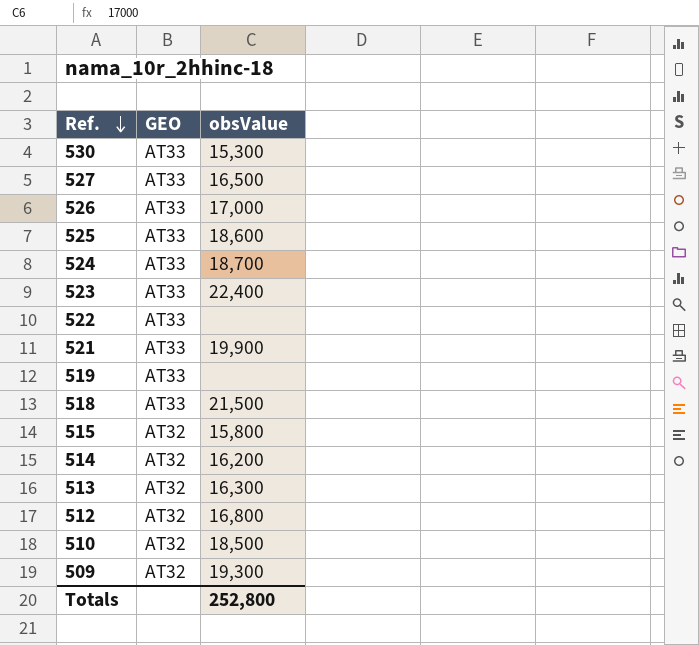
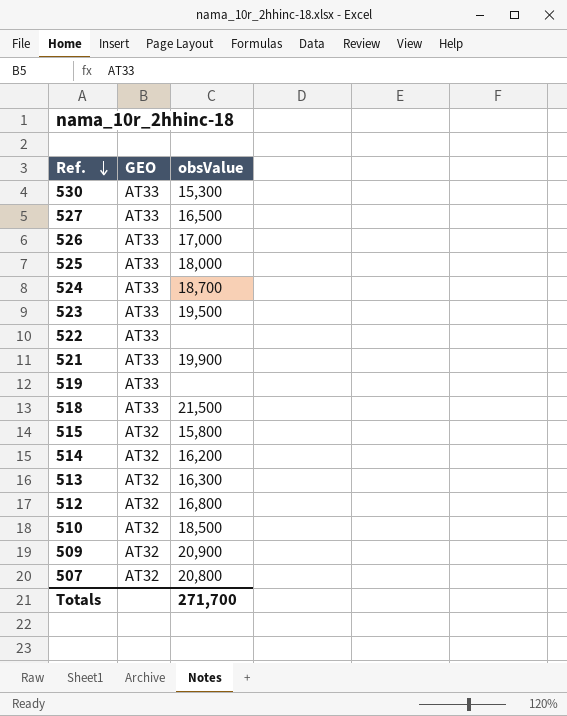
525 | obsValue: 18,600 -> 18,000
523 | obsValue: 22,400 -> 19,500
509 | obsValue: 19,300 -> 20,900
row 507: none -> AT32 | 20,800
Totals | obsValue: 252,800 -> 271,700

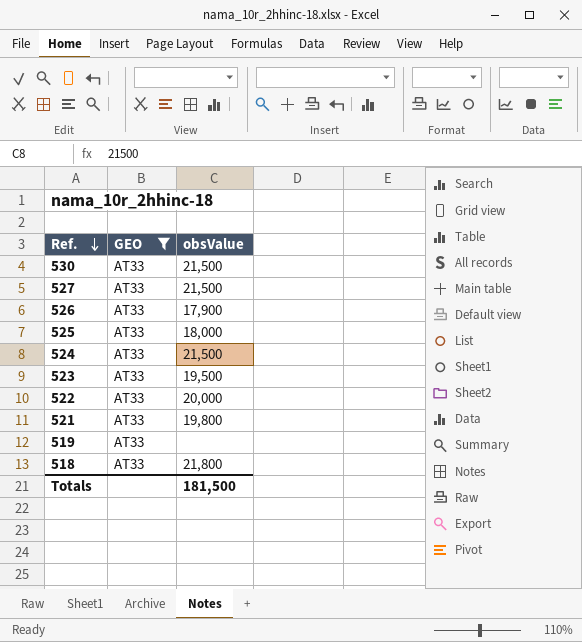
filter: none -> GEO = AT33
530 | obsValue: 15,300 -> 21,500
527 | obsValue: 16,500 -> 21,500
526 | obsValue: 17,000 -> 17,900
524 | obsValue: 18,700 -> 21,500
522 | obsValue: none -> 20,000
521 | obsValue: 19,900 -> 19,800
518 | obsValue: 21,500 -> 21,800
Totals | obsValue: 271,700 -> 181,500

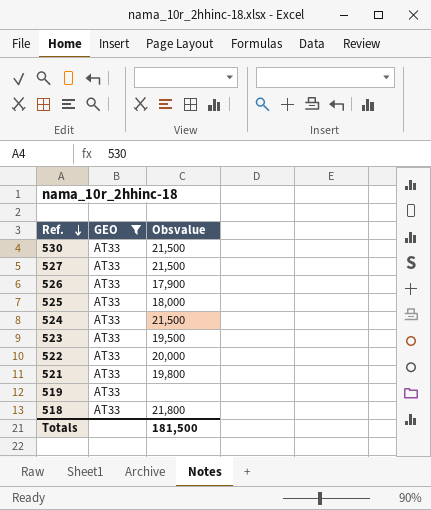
column name: obsValue -> Obsvalue

